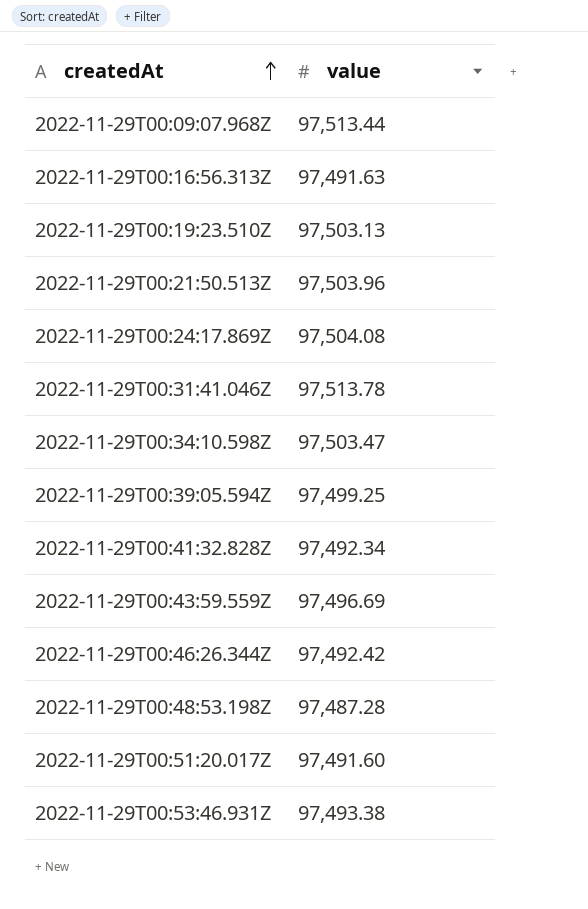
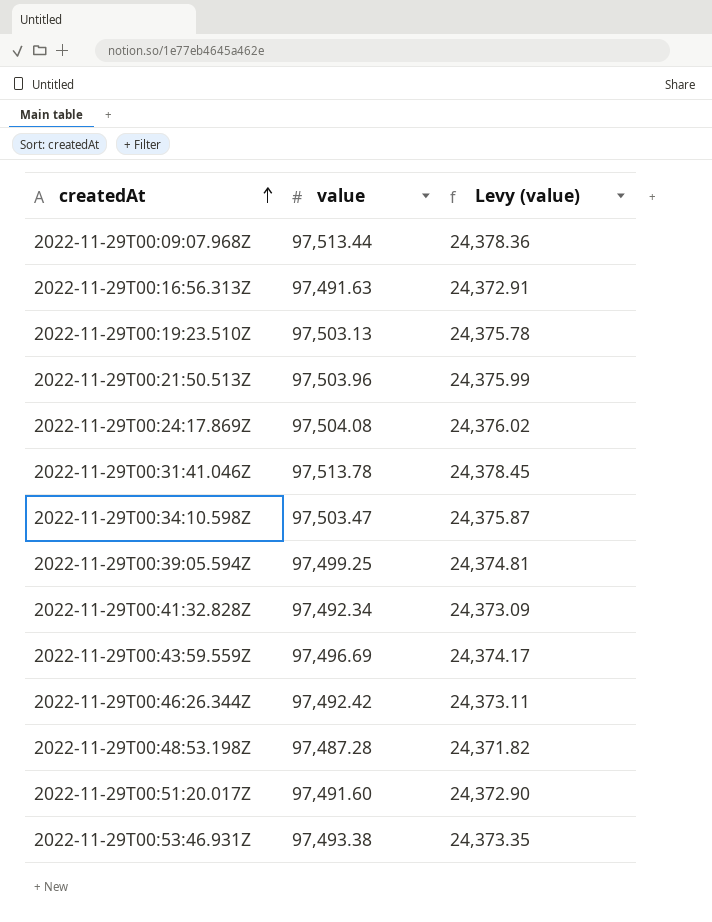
column Levy (value) | formula: none -> [value] * 0.25

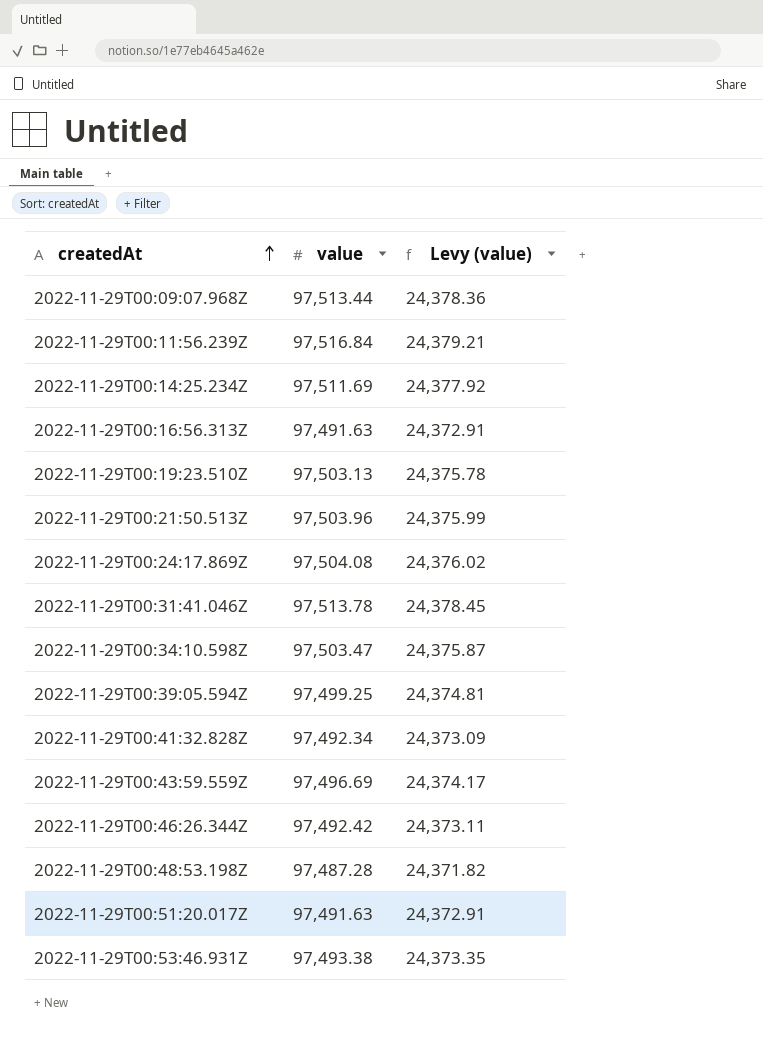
row 2022-11-29T00:11:56.239Z: none -> 97,516.84 | 24,379.21
row 2022-11-29T00:14:25.234Z: none -> 97,511.69 | 24,377.92
2022-11-29T00:51:20.017Z | value: 97,491.60 -> 97,491.63
2022-11-29T00:51:20.017Z | Levy (value): 24,372.90 -> 24,372.91

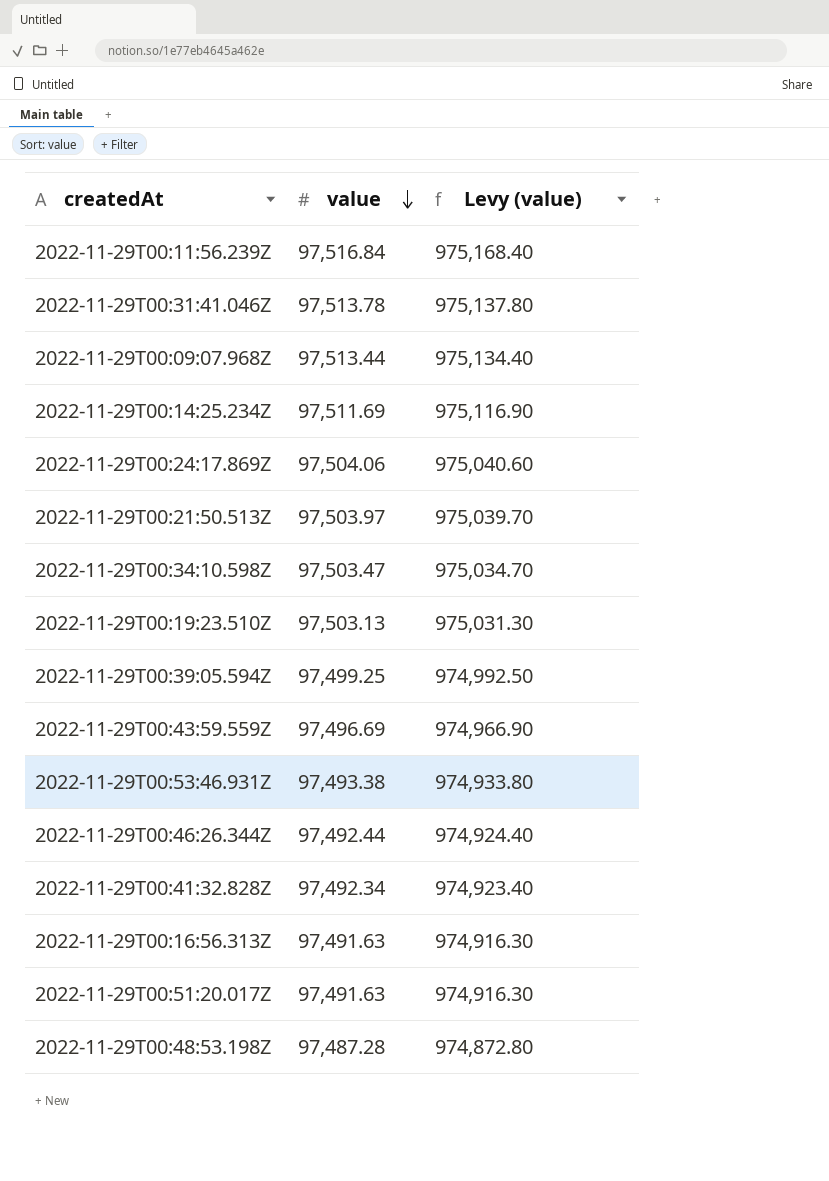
row order: createdAt ascending -> value descending
column Levy (value) | formula: [value] * 0.25 -> [value] * 10
2022-11-29T00:24:17.869Z | value: 97,504.08 -> 97,504.06
2022-11-29T00:21:50.513Z | value: 97,503.96 -> 97,503.97
2022-11-29T00:46:26.344Z | value: 97,492.42 -> 97,492.44

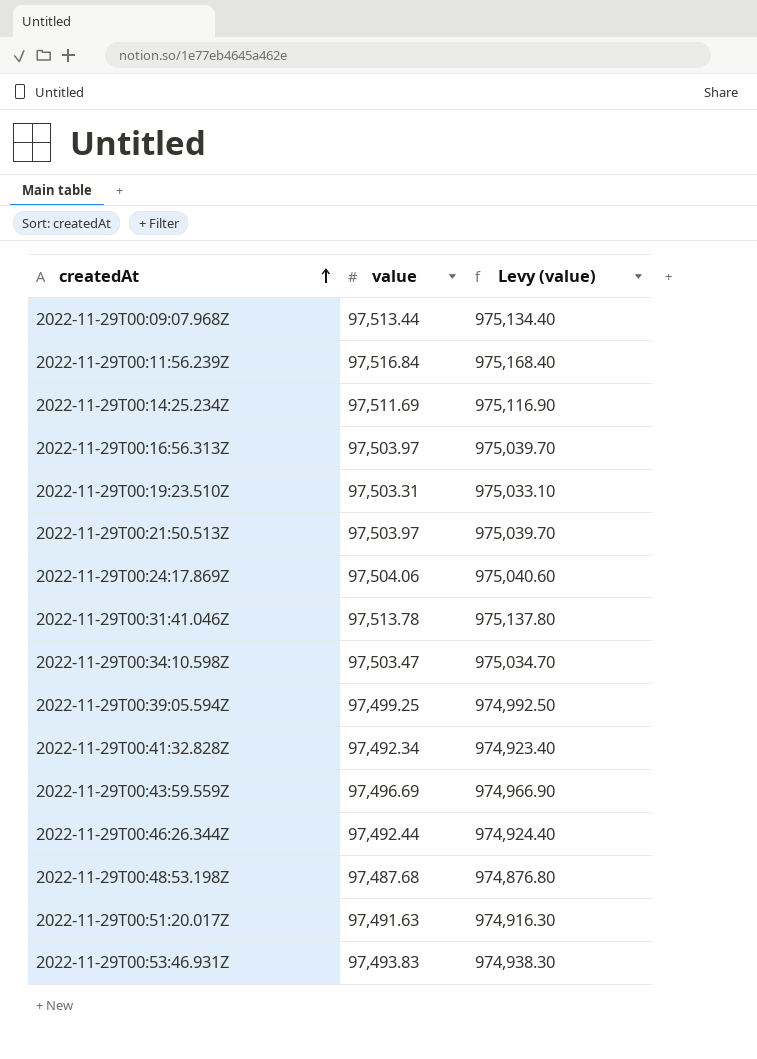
row order: value descending -> createdAt ascending
2022-11-29T00:16:56.313Z | value: 97,491.63 -> 97,503.97
2022-11-29T00:16:56.313Z | Levy (value): 974,916.30 -> 975,039.70
2022-11-29T00:19:23.510Z | value: 97,503.13 -> 97,503.31
2022-11-29T00:19:23.510Z | Levy (value): 975,031.30 -> 975,033.10
2022-11-29T00:48:53.198Z | value: 97,487.28 -> 97,487.68
2022-11-29T00:48:53.198Z | Levy (value): 974,872.80 -> 974,876.80
2022-11-29T00:53:46.931Z | value: 97,493.38 -> 97,493.83
2022-11-29T00:53:46.931Z | Levy (value): 974,933.80 -> 974,938.30

